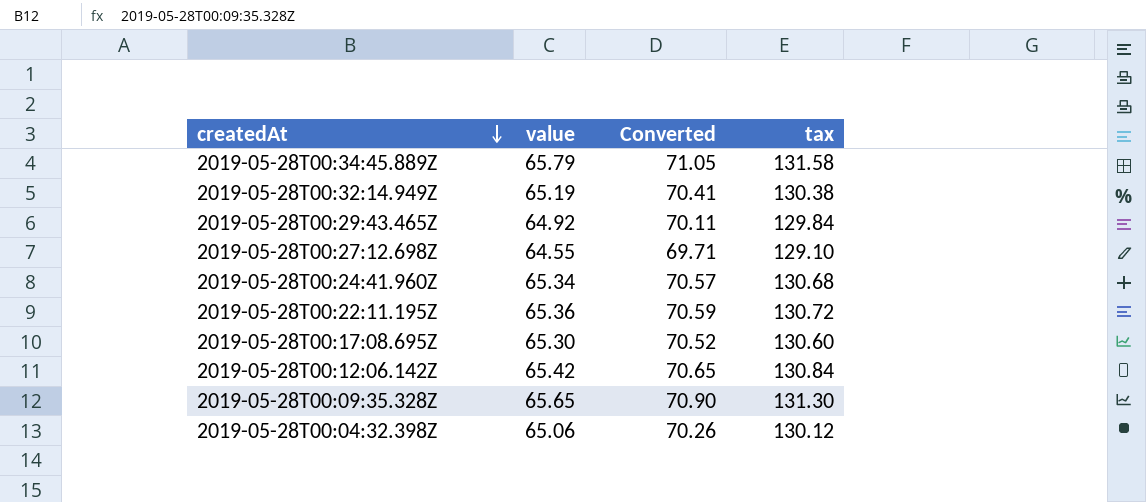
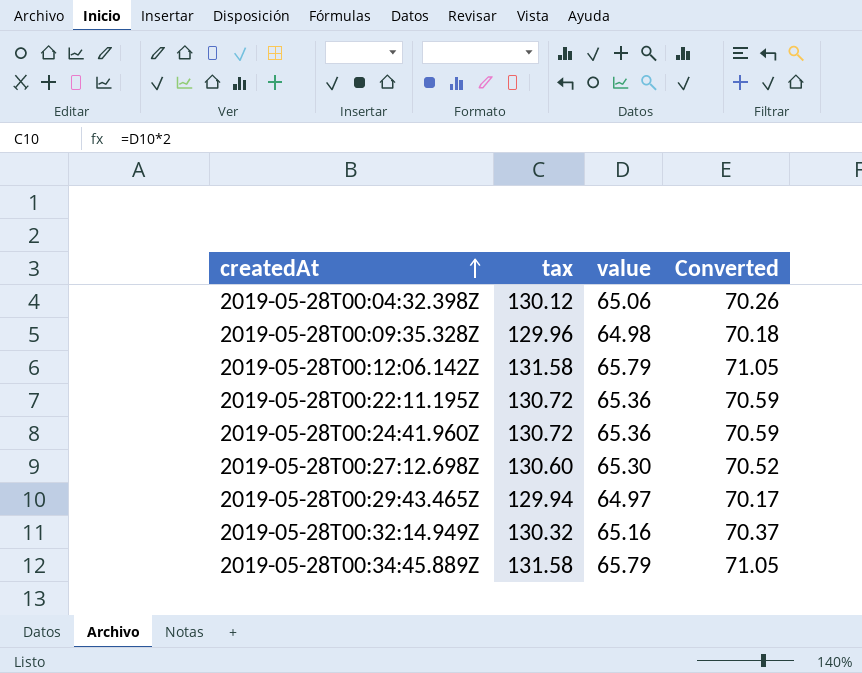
row order: createdAt descending -> createdAt ascending
column tax | position: 4 -> 2
row 2019-05-28T00:17:08.695Z: 65.30 | 70.52 | 130.60 -> none
2019-05-28T00:09:35.328Z | tax: 131.30 -> 129.96
2019-05-28T00:09:35.328Z | value: 65.65 -> 64.98
2019-05-28T00:09:35.328Z | Converted: 70.90 -> 70.18
2019-05-28T00:12:06.142Z | tax: 130.84 -> 131.58
2019-05-28T00:12:06.142Z | value: 65.42 -> 65.79
2019-05-28T00:12:06.142Z | Converted: 70.65 -> 71.05
2019-05-28T00:24:41.960Z | tax: 130.68 -> 130.72
2019-05-28T00:24:41.960Z | value: 65.34 -> 65.36
2019-05-28T00:24:41.960Z | Converted: 70.57 -> 70.59
2019-05-28T00:27:12.698Z | tax: 129.10 -> 130.60
2019-05-28T00:27:12.698Z | value: 64.55 -> 65.30
2019-05-28T00:27:12.698Z | Converted: 69.71 -> 70.52
2019-05-28T00:29:43.465Z | tax: 129.84 -> 129.94
2019-05-28T00:29:43.465Z | value: 64.92 -> 64.97
2019-05-28T00:29:43.465Z | Converted: 70.11 -> 70.17
2019-05-28T00:32:14.949Z | tax: 130.38 -> 130.32
2019-05-28T00:32:14.949Z | value: 65.19 -> 65.16
2019-05-28T00:32:14.949Z | Converted: 70.41 -> 70.37

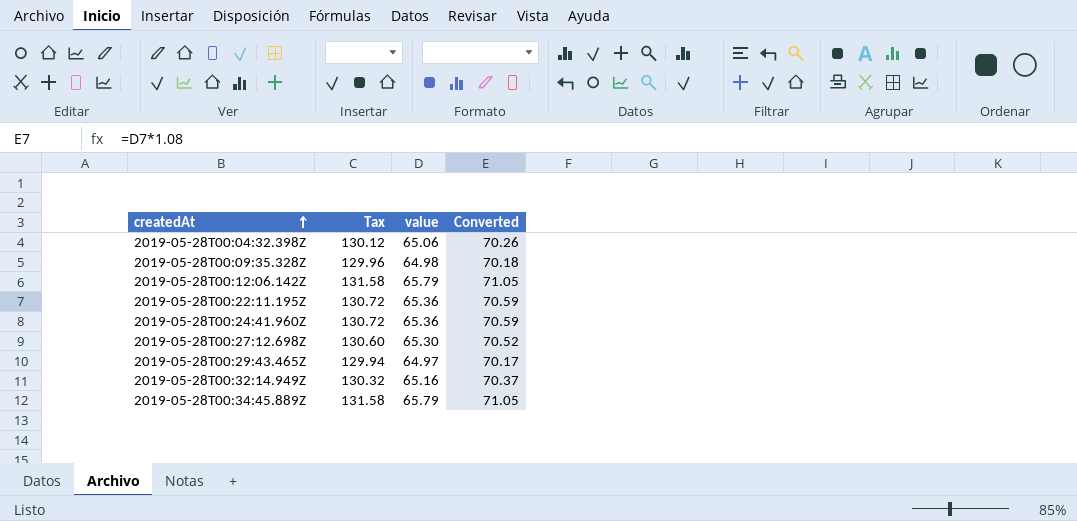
column name: tax -> Tax

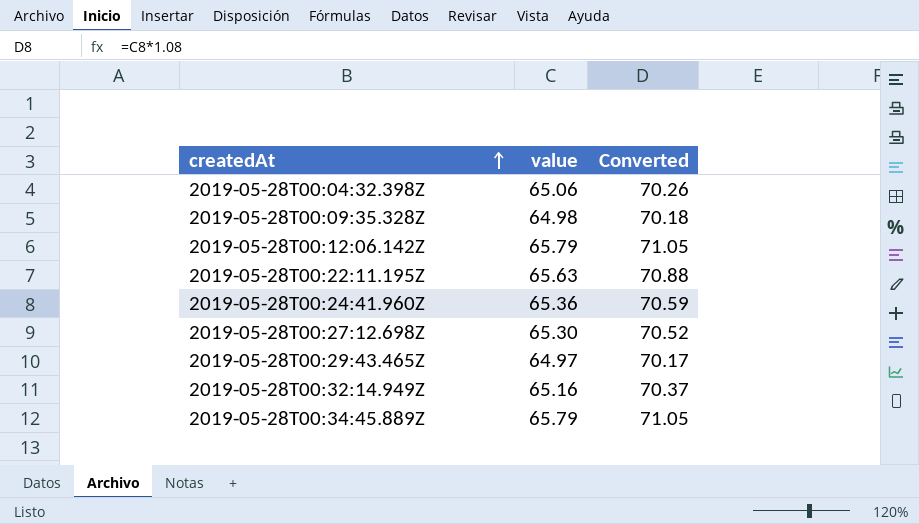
column Tax | formula: [value] * 2 -> none
2019-05-28T00:22:11.195Z | value: 65.36 -> 65.63
2019-05-28T00:22:11.195Z | Converted: 70.59 -> 70.88

